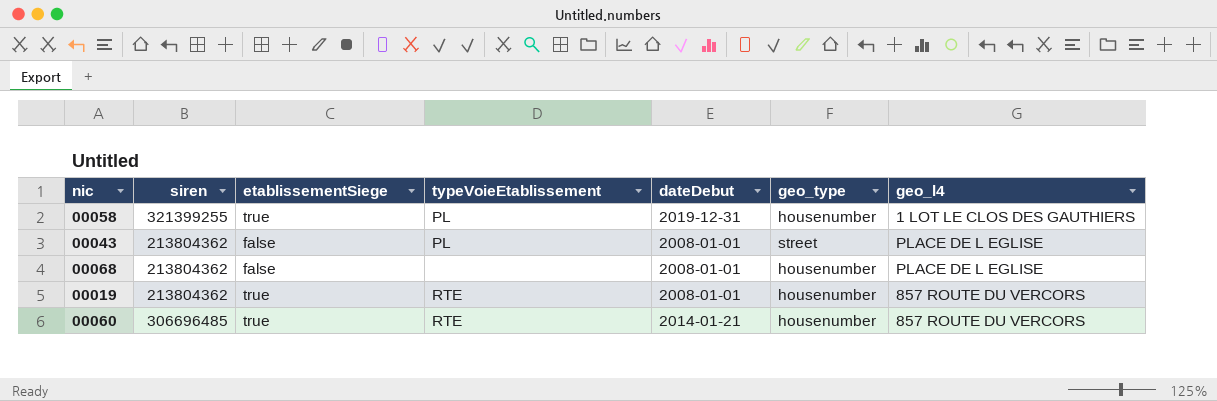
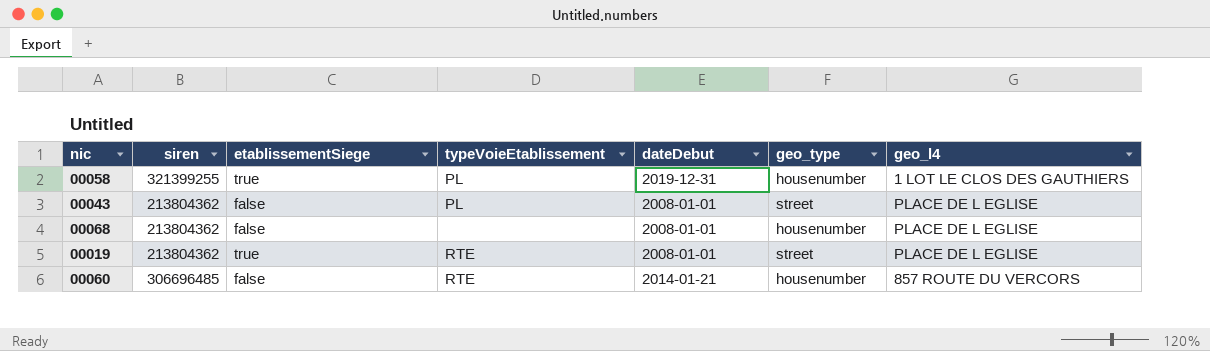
00019 | geo_type: housenumber -> street
00019 | geo_l4: 857 ROUTE DU VERCORS -> PLACE DE L EGLISE
00060 | etablissementSiege: true -> false

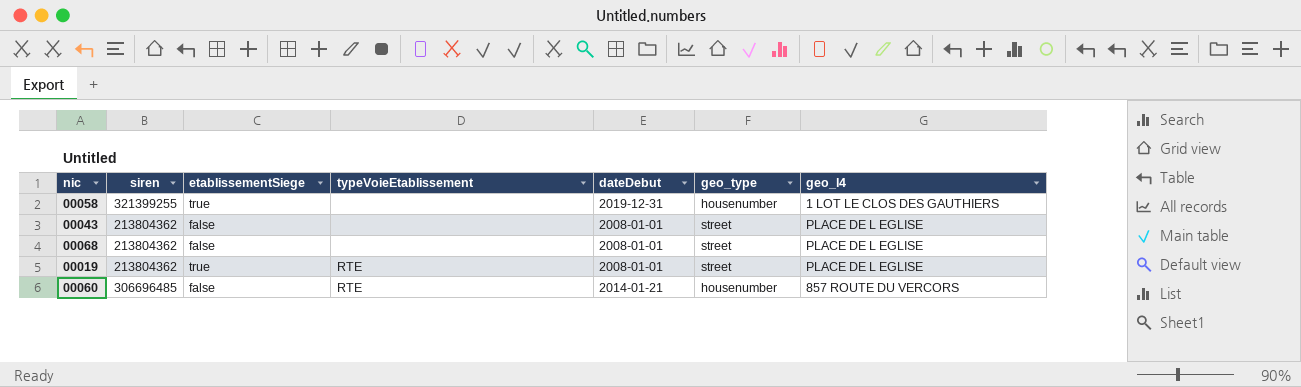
00058 | typeVoieEtablissement: PL -> none
00043 | typeVoieEtablissement: PL -> none
00068 | geo_type: housenumber -> street

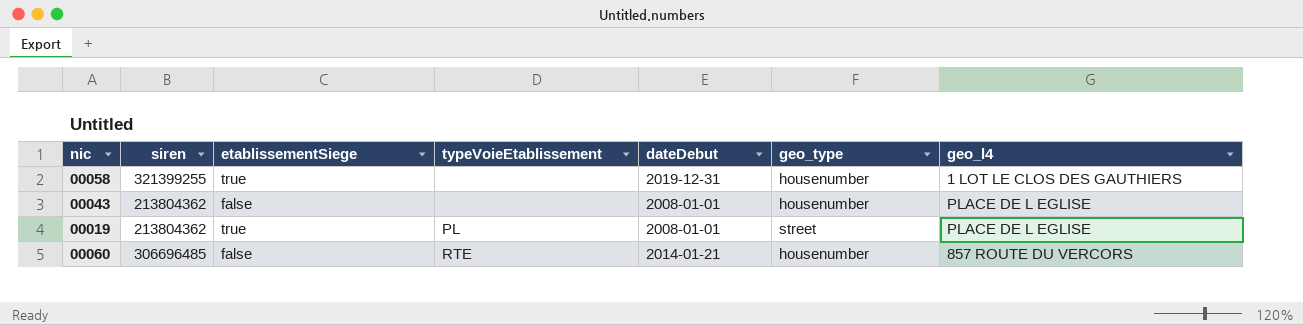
row 00068: 213804362 | false | none | 2008-01-01 | street | PLACE DE L EGLISE -> none
00043 | geo_type: street -> housenumber
00019 | typeVoieEtablissement: RTE -> PL

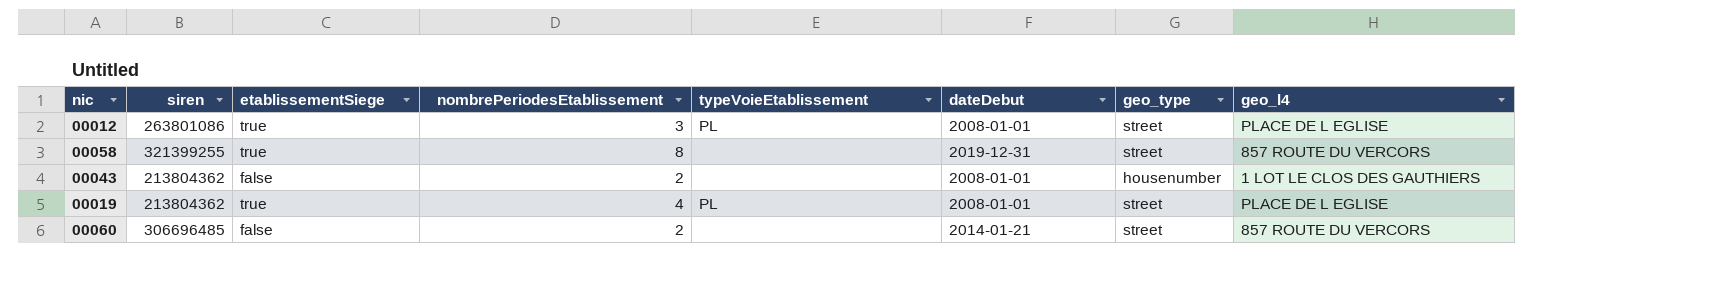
column nombrePeriodesEtablissement | position: none -> 4
row 00012: none -> 263801086 | true | 3 | PL | 2008-01-01 | street | PLACE DE L EGLISE
00058 | geo_type: housenumber -> street
00058 | geo_l4: 1 LOT LE CLOS DES GAUTHIERS -> 857 ROUTE DU VERCORS
00043 | geo_l4: PLACE DE L EGLISE -> 1 LOT LE CLOS DES GAUTHIERS
00060 | typeVoieEtablissement: RTE -> none
00060 | geo_type: housenumber -> street

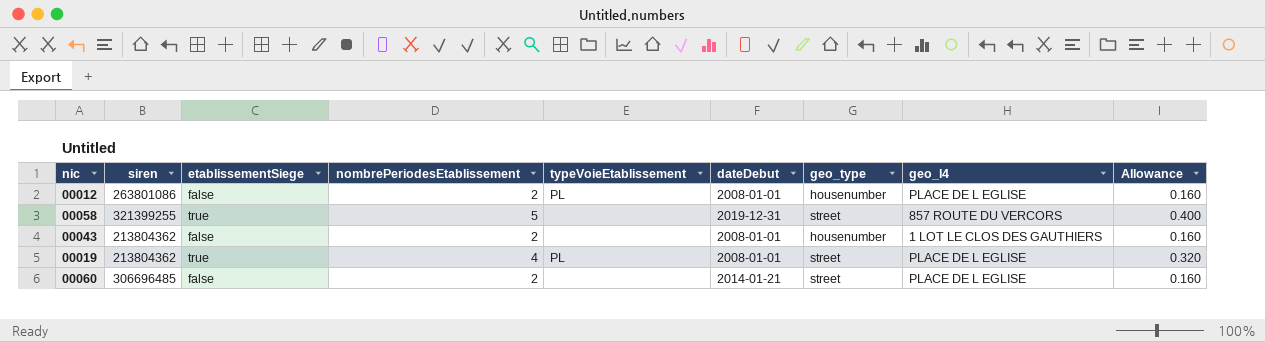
column Allowance | formula: none -> [nombrePeriodesEtablissement] * 0.08
00012 | etablissementSiege: true -> false
00012 | nombrePeriodesEtablissement: 3 -> 2
00012 | geo_type: street -> housenumber
00058 | nombrePeriodesEtablissement: 8 -> 5
00060 | geo_l4: 857 ROUTE DU VERCORS -> PLACE DE L EGLISE

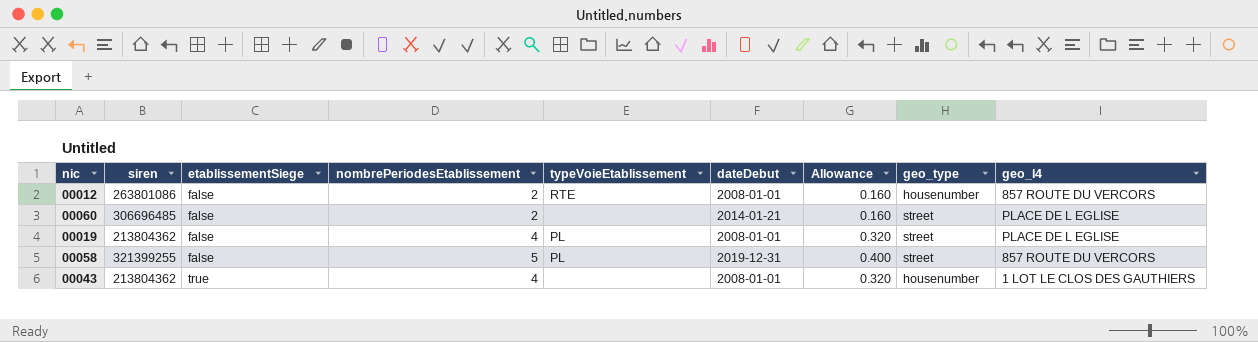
row order: none -> etablissementSiege ascending
column Allowance | position: 9 -> 7
00012 | typeVoieEtablissement: PL -> RTE
00012 | geo_l4: PLACE DE L EGLISE -> 857 ROUTE DU VERCORS
00019 | etablissementSiege: true -> false
00058 | etablissementSiege: true -> false
00058 | typeVoieEtablissement: none -> PL
00043 | etablissementSiege: false -> true
00043 | nombrePeriodesEtablissement: 2 -> 4
00043 | Allowance: 0.160 -> 0.320

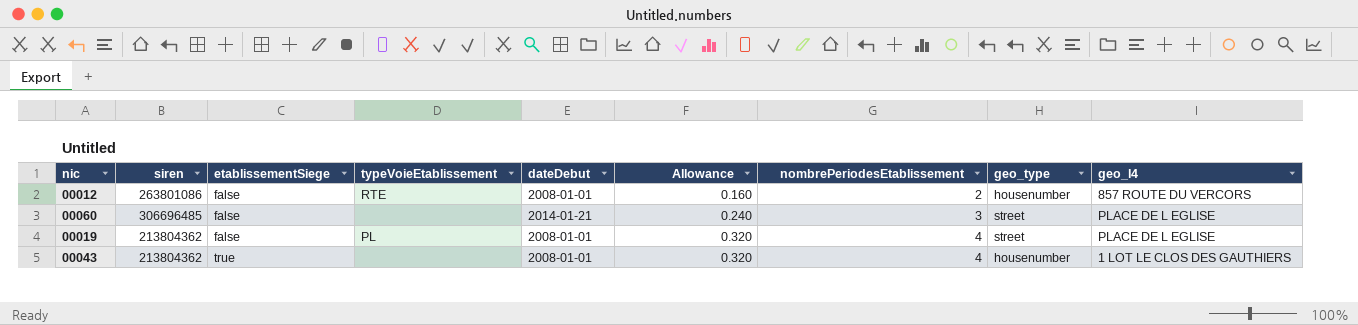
column nombrePeriodesEtablissement | position: 4 -> 7
row 00058: 321399255 | false | 5 | PL | 2019-12-31 | 0.400 | street | 857 ROUTE DU VERCORS -> none
00060 | Allowance: 0.160 -> 0.240
00060 | nombrePeriodesEtablissement: 2 -> 3

